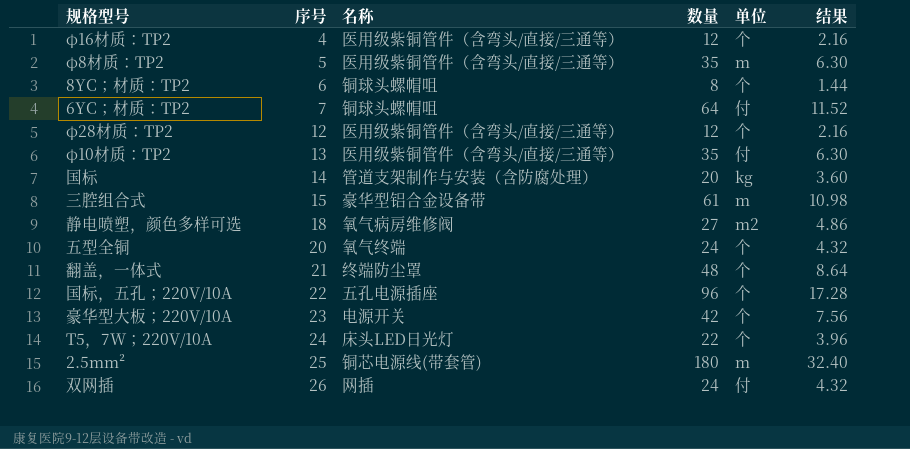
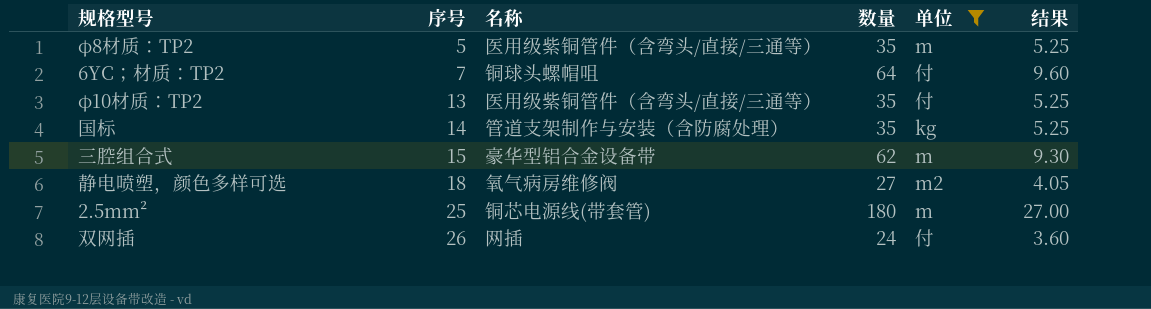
filter: none -> 单位 != 个
column 结果 | formula: [数量] * 0.18 -> [数量] * 0.15
国标 | 数量: 20 -> 35
三腔组合式 | 数量: 61 -> 62

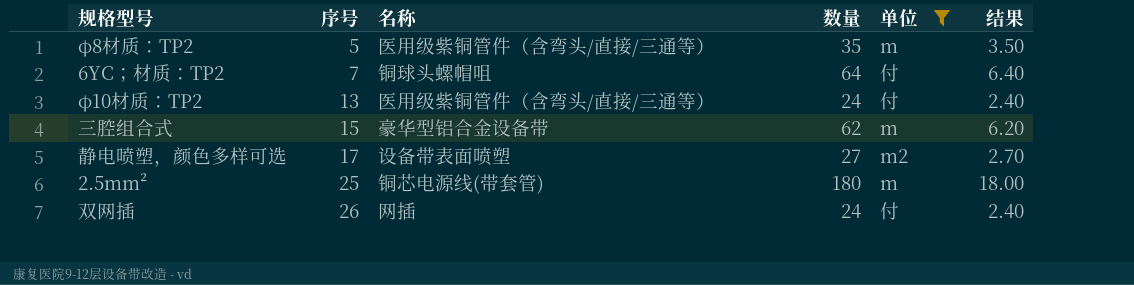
column 结果 | formula: [数量] * 0.15 -> [数量] * 0.1
row 国标: 14 | 管道支架制作与安装（含防腐处理） | 35 | kg | 5.25 -> none
φ10材质：TP2 | 数量: 35 -> 24
静电喷塑，颜色多样可选 | 序号: 18 -> 17
静电喷塑，颜色多样可选 | 名称: 氧气病房维修阀 -> 设备带表面喷塑

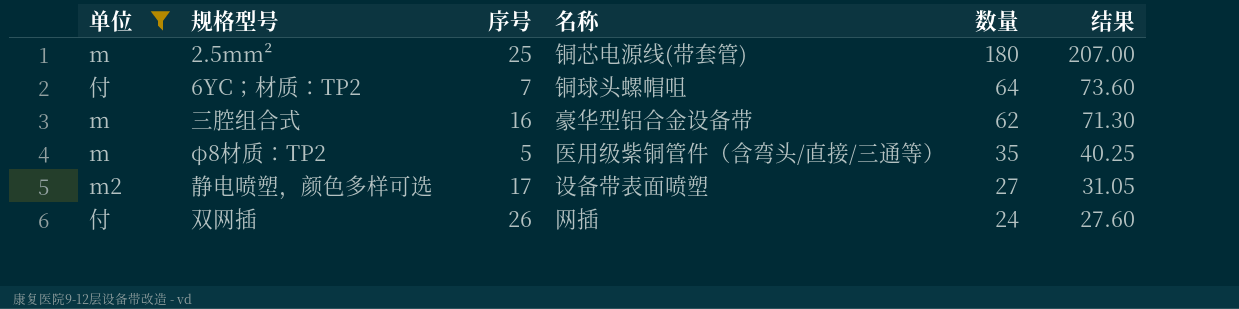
row order: 序号 ascending -> 数量 descending
column 单位 | position: 5 -> 1
column 结果 | formula: [数量] * 0.1 -> [数量] * 1.15
row φ10材质：TP2: 13 | 医用级紫铜管件（含弯头/直接/三通等） | 24 | 付 | 2.40 -> none
三腔组合式 | 序号: 15 -> 16

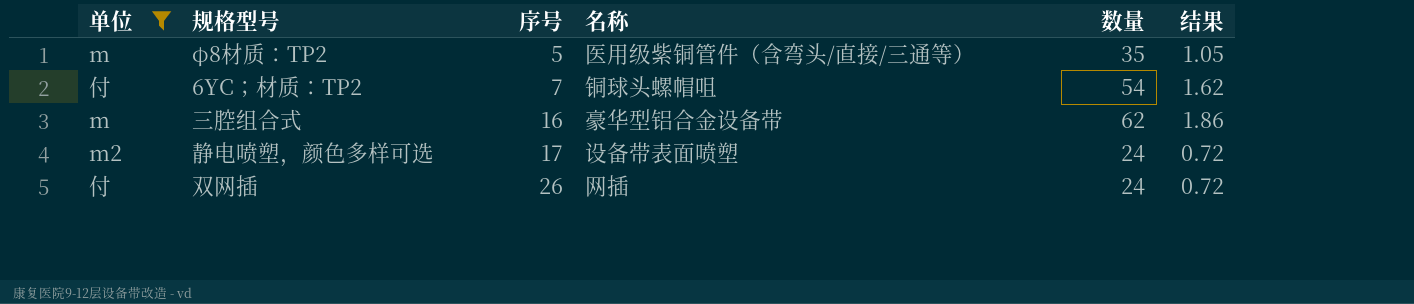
row order: 数量 descending -> 序号 ascending
column 结果 | formula: [数量] * 1.15 -> [数量] * 0.03
row 2.5mm²: m | 25 | 铜芯电源线(带套管) | 180 | 207.00 -> none
6YC；材质：TP2 | 数量: 64 -> 54
静电喷塑，颜色多样可选 | 数量: 27 -> 24

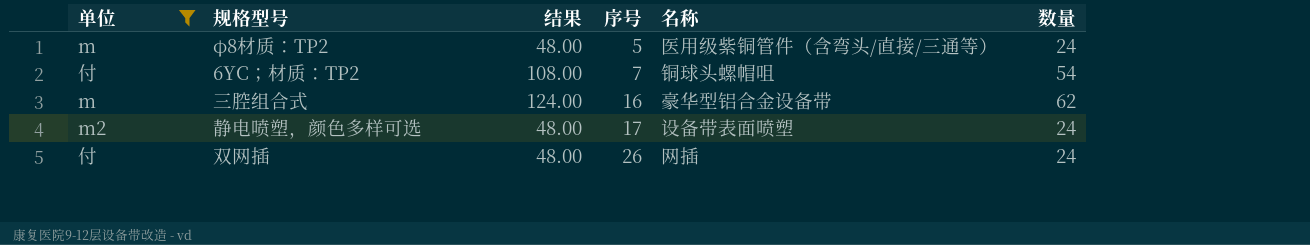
column 结果 | formula: [数量] * 0.03 -> [数量] * 2
column 结果 | position: 6 -> 3
φ8材质：TP2 | 数量: 35 -> 24

